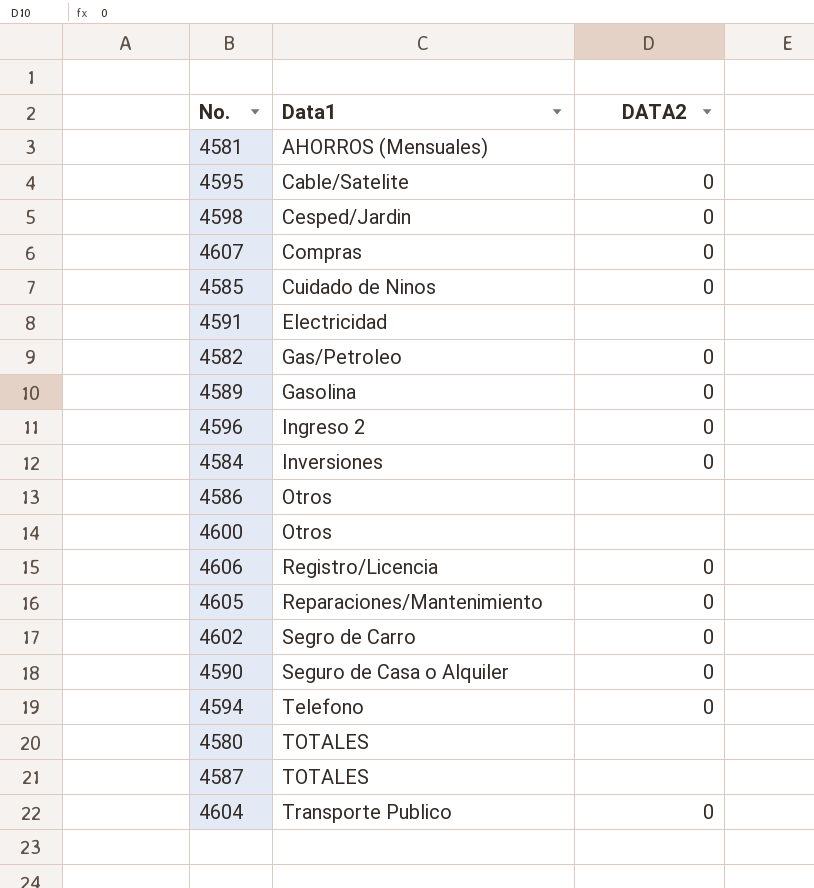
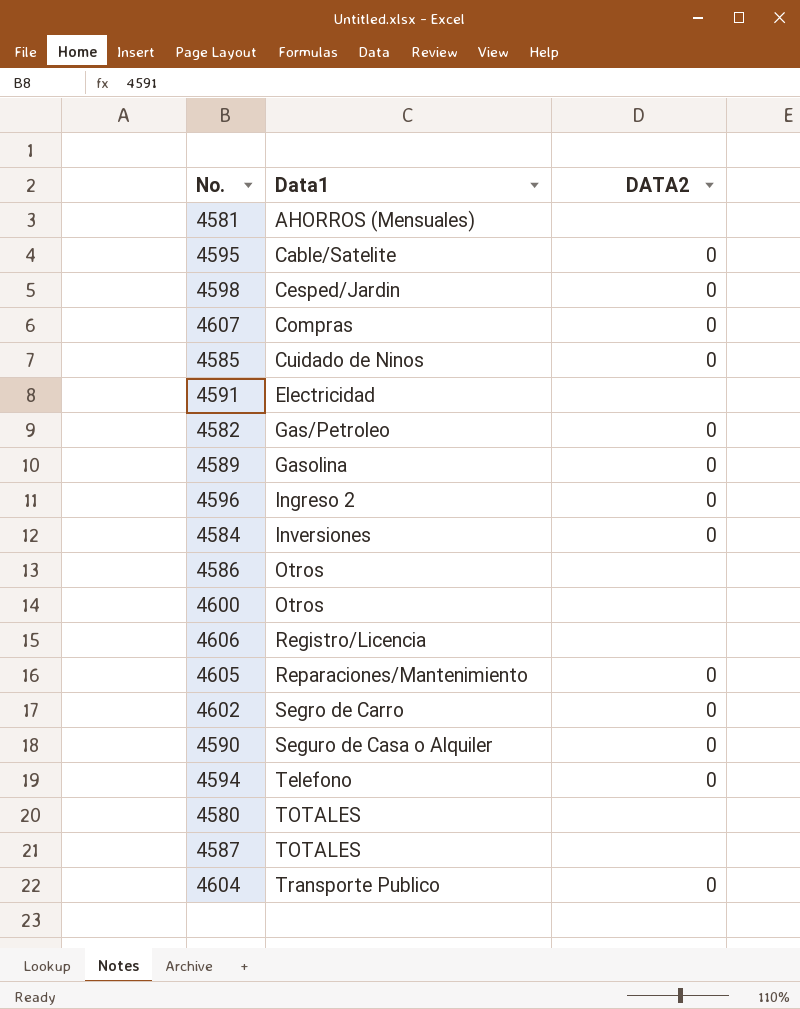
4606 | DATA2: 0 -> none

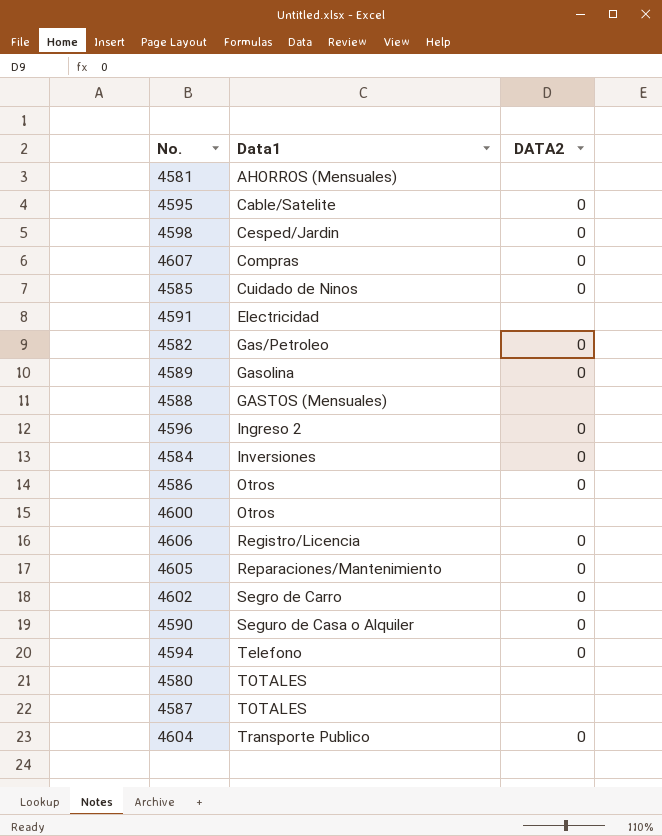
row 4588: none -> GASTOS (Mensuales) | none
4586 | DATA2: none -> 0
4606 | DATA2: none -> 0

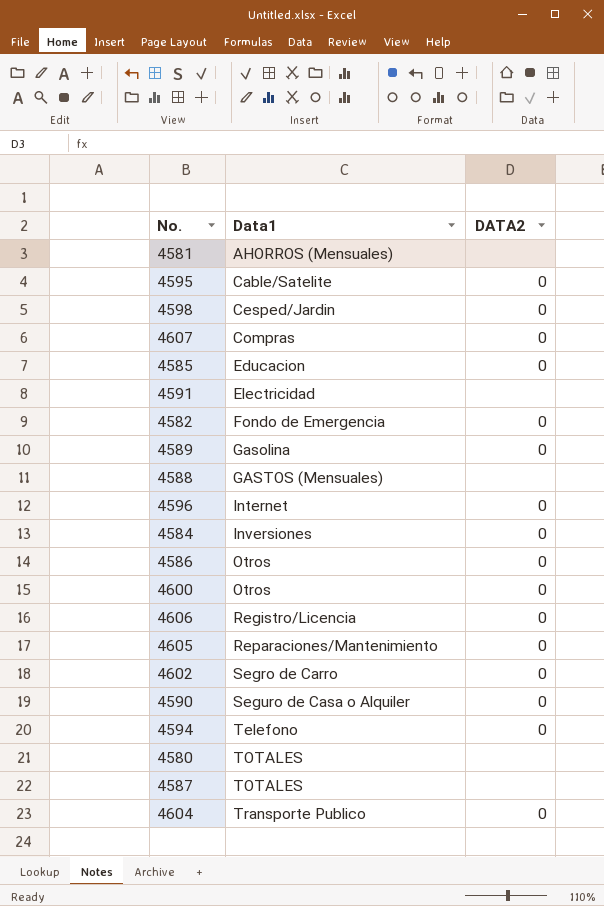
4585 | Data1: Cuidado de Ninos -> Educacion
4582 | Data1: Gas/Petroleo -> Fondo de Emergencia
4596 | Data1: Ingreso 2 -> Internet
4600 | DATA2: none -> 0

